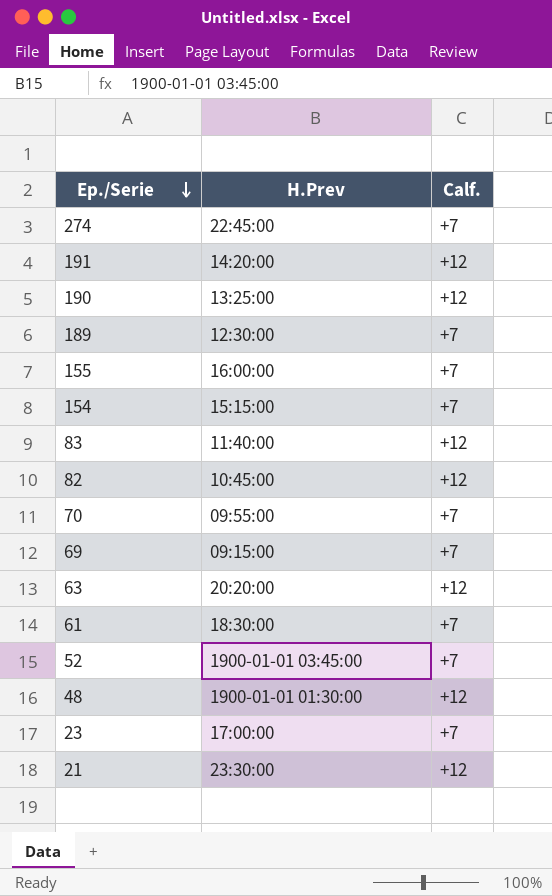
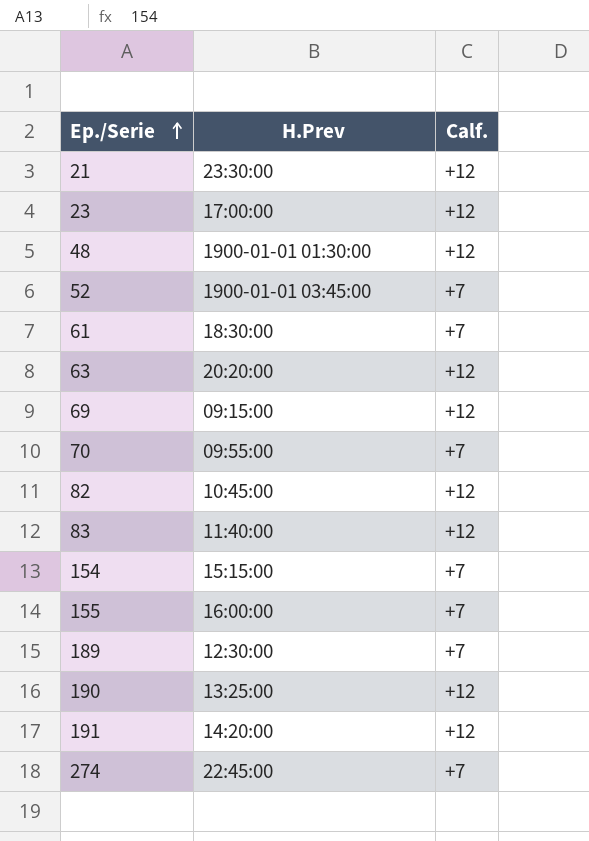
row order: Ep./Serie descending -> Ep./Serie ascending
23 | Calf.: +7 -> +12
69 | Calf.: +7 -> +12

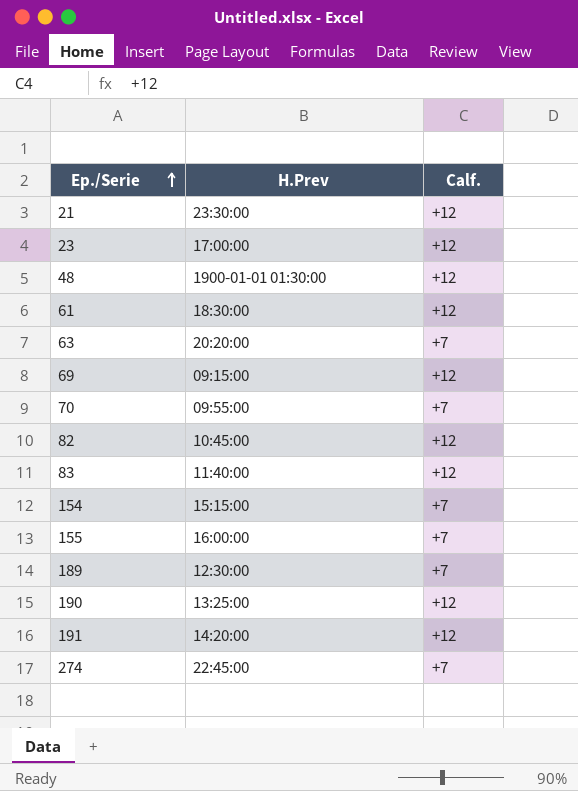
row 52: 1900-01-01 03:45:00 | +7 -> none
61 | Calf.: +7 -> +12
63 | Calf.: +12 -> +7

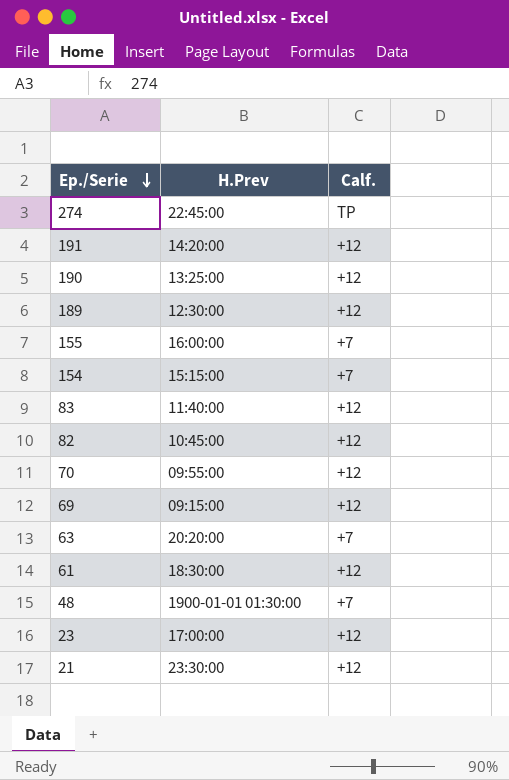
row order: Ep./Serie ascending -> Ep./Serie descending
274 | Calf.: +7 -> TP
189 | Calf.: +7 -> +12
70 | Calf.: +7 -> +12
48 | Calf.: +12 -> +7

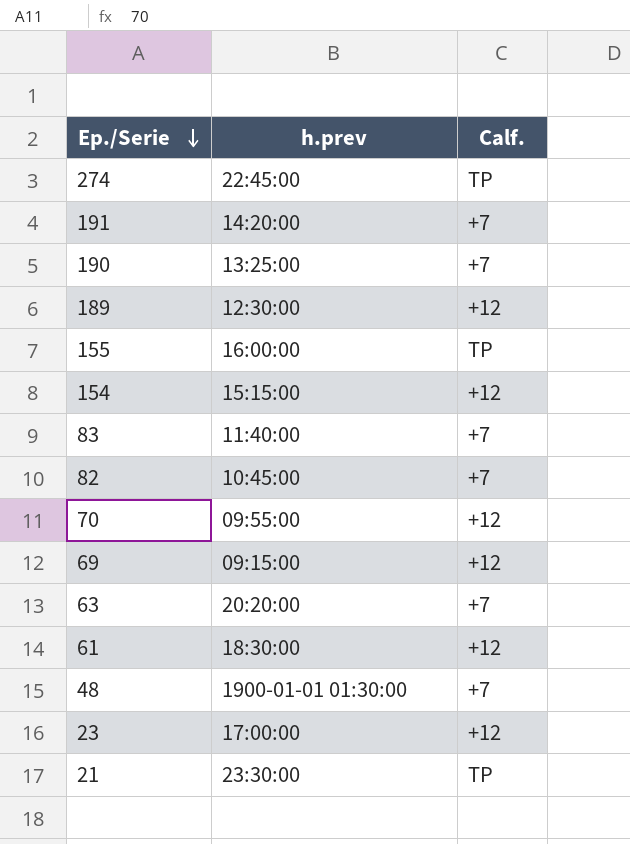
column name: H.Prev -> h.prev
191 | Calf.: +12 -> +7
190 | Calf.: +12 -> +7
155 | Calf.: +7 -> TP
154 | Calf.: +7 -> +12
83 | Calf.: +12 -> +7
82 | Calf.: +12 -> +7
21 | Calf.: +12 -> TP

